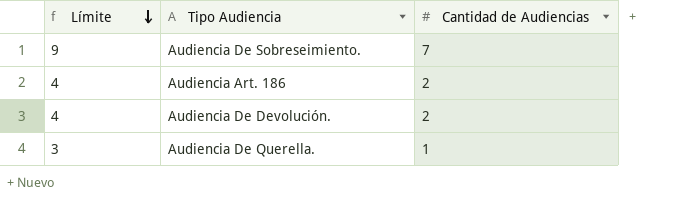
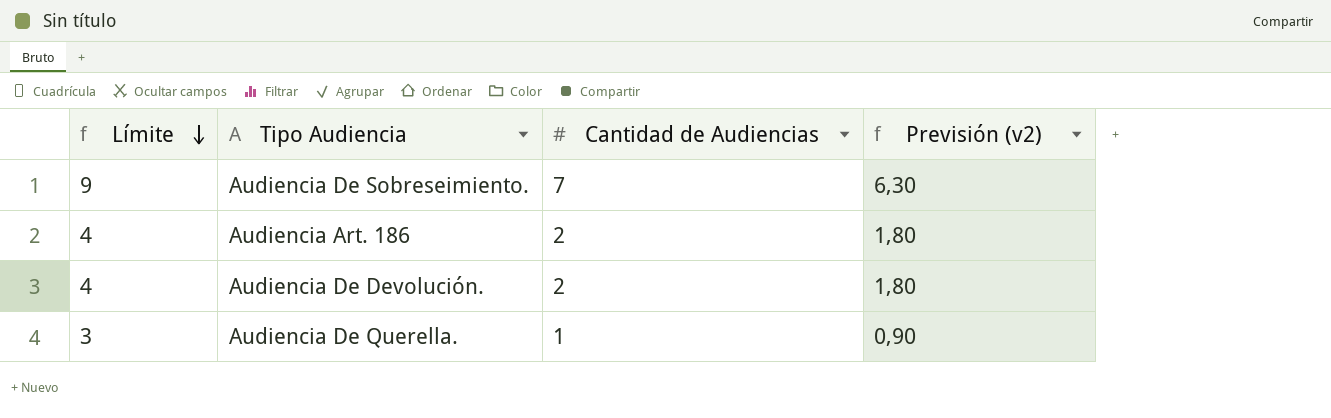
column Previsión (v2) | formula: none -> [Cantidad de Audiencias] * 0,9

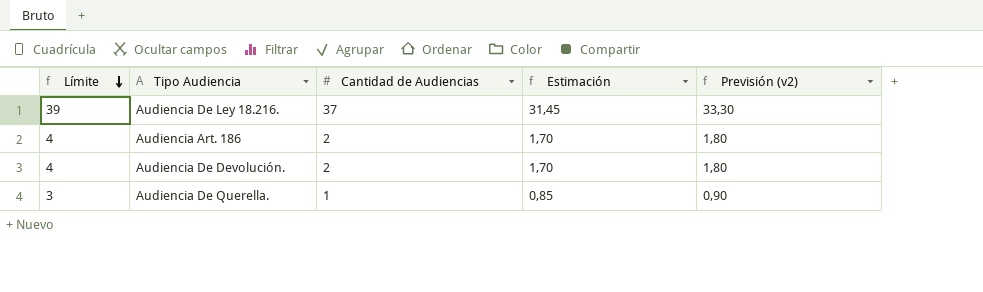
column Estimación | formula: none -> [Cantidad de Audiencias] * 0,85
row Audiencia De Sobreseimiento.: 9 | 7 | 6,30 -> none
row Audiencia De Ley 18.216.: none -> 39 | 37 | 31,45 | 33,30

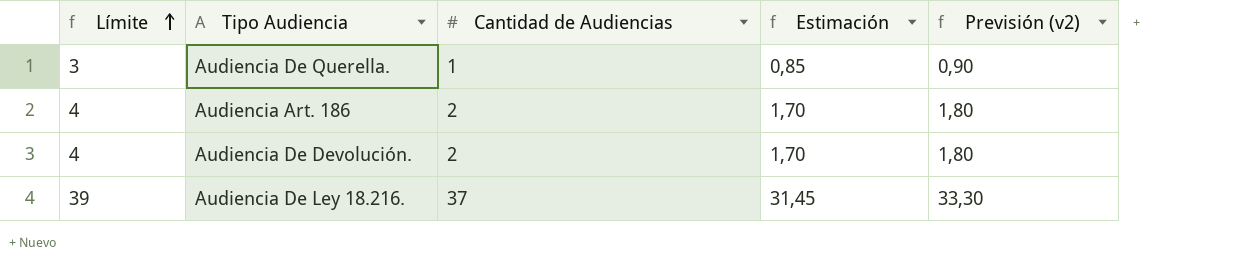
row order: Límite descending -> Límite ascending

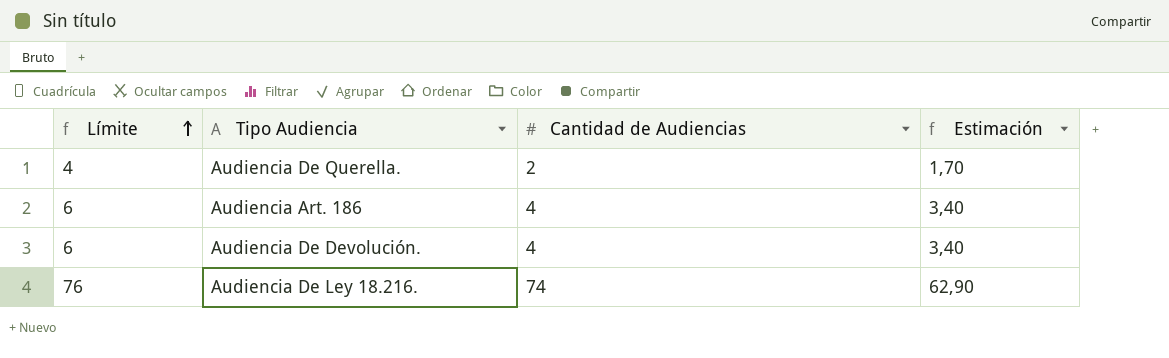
column Previsión (v2) | formula: [Cantidad de Audiencias] * 0,9 -> none
Audiencia De Querella. | Límite: 3 -> 4
Audiencia De Querella. | Cantidad de Audiencias: 1 -> 2
Audiencia De Querella. | Estimación: 0,85 -> 1,70
Audiencia Art. 186 | Límite: 4 -> 6
Audiencia Art. 186 | Cantidad de Audiencias: 2 -> 4
Audiencia Art. 186 | Estimación: 1,70 -> 3,40
Audiencia De Devolución. | Límite: 4 -> 6
Audiencia De Devolución. | Cantidad de Audiencias: 2 -> 4
Audiencia De Devolución. | Estimación: 1,70 -> 3,40
Audiencia De Ley 18.216. | Límite: 39 -> 76
Audiencia De Ley 18.216. | Cantidad de Audiencias: 37 -> 74
Audiencia De Ley 18.216. | Estimación: 31,45 -> 62,90

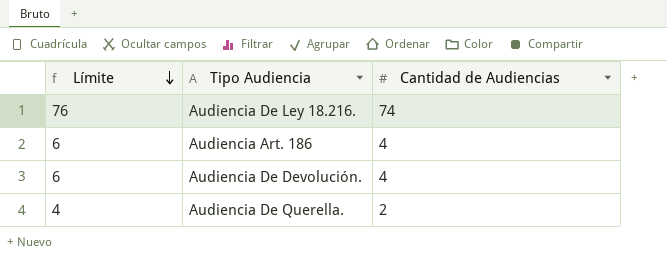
row order: Límite ascending -> Límite descending
column Estimación | formula: [Cantidad de Audiencias] * 0,85 -> none

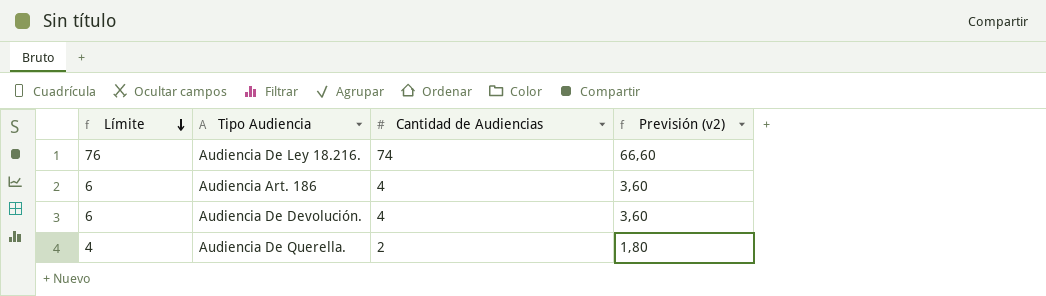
column Previsión (v2) | formula: none -> [Cantidad de Audiencias] * 0,9

